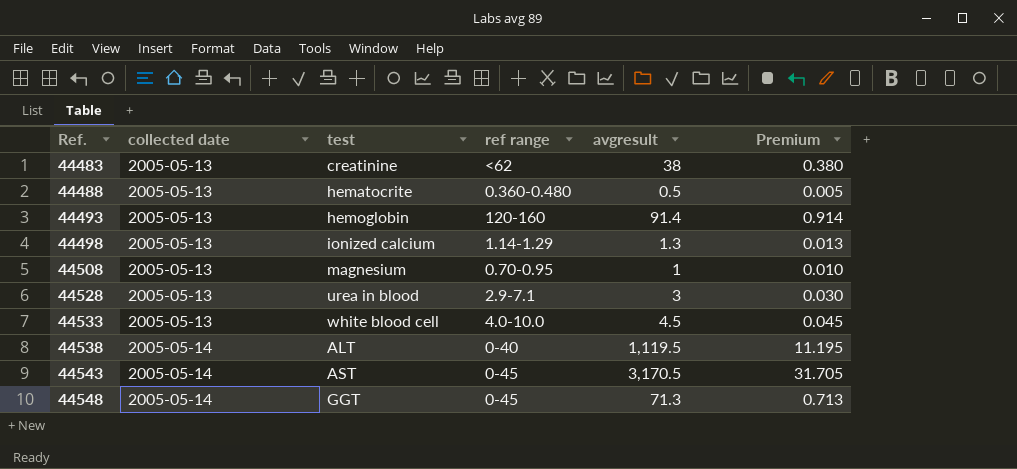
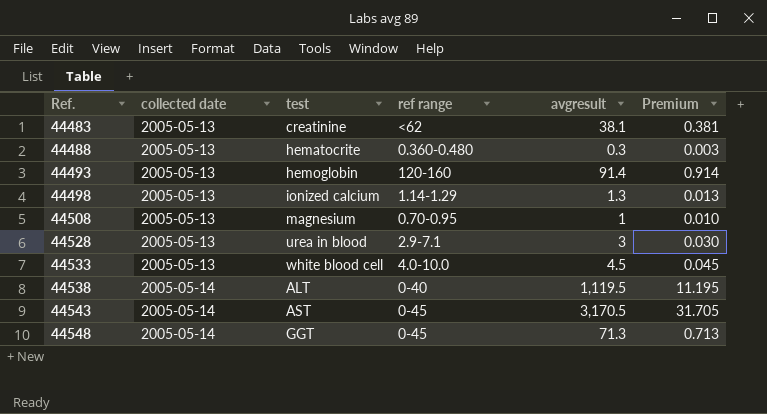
44483 | avgresult: 38 -> 38.1
44483 | Premium: 0.380 -> 0.381
44488 | avgresult: 0.5 -> 0.3
44488 | Premium: 0.005 -> 0.003

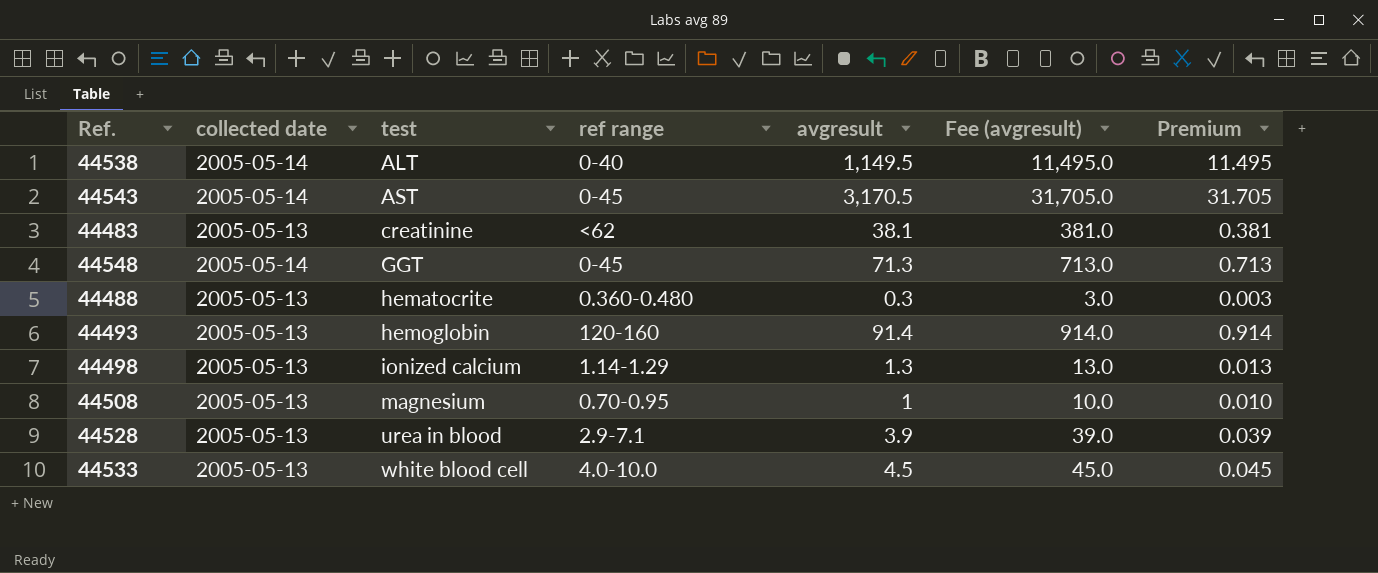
row order: Ref. ascending -> test ascending
column Fee (avgresult) | formula: none -> [avgresult] * 10
44538 | avgresult: 1,119.5 -> 1,149.5
44538 | Premium: 11.195 -> 11.495
44528 | avgresult: 3 -> 3.9
44528 | Premium: 0.030 -> 0.039

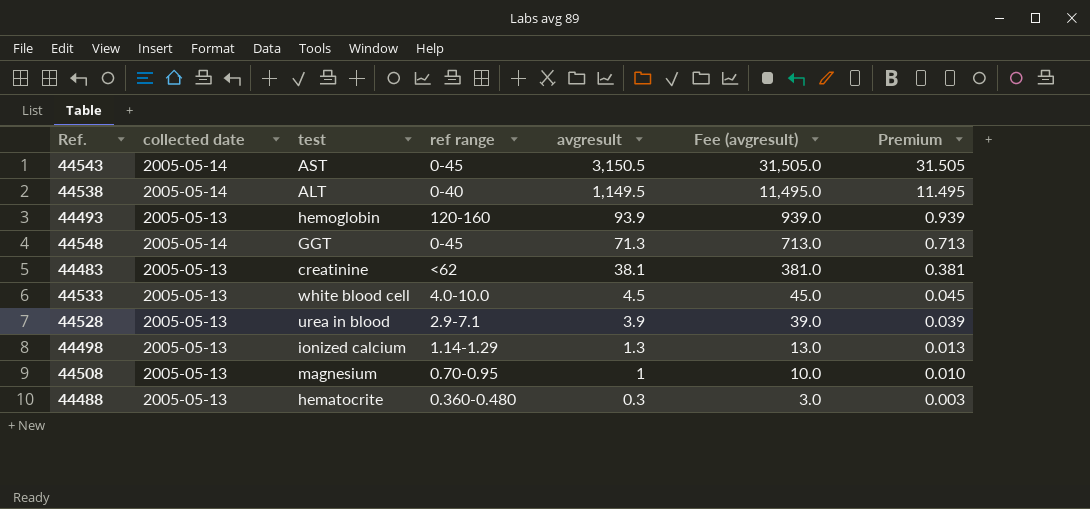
row order: test ascending -> avgresult descending
44543 | avgresult: 3,170.5 -> 3,150.5
44543 | Fee (avgresult): 31,705.0 -> 31,505.0
44543 | Premium: 31.705 -> 31.505
44493 | avgresult: 91.4 -> 93.9
44493 | Fee (avgresult): 914.0 -> 939.0
44493 | Premium: 0.914 -> 0.939

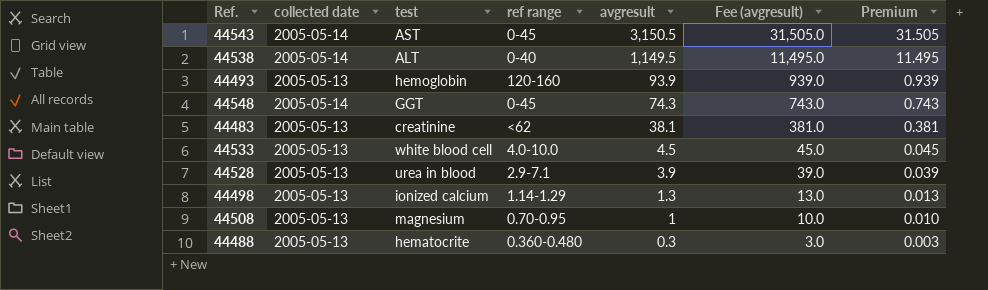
44548 | avgresult: 71.3 -> 74.3
44548 | Fee (avgresult): 713.0 -> 743.0
44548 | Premium: 0.713 -> 0.743

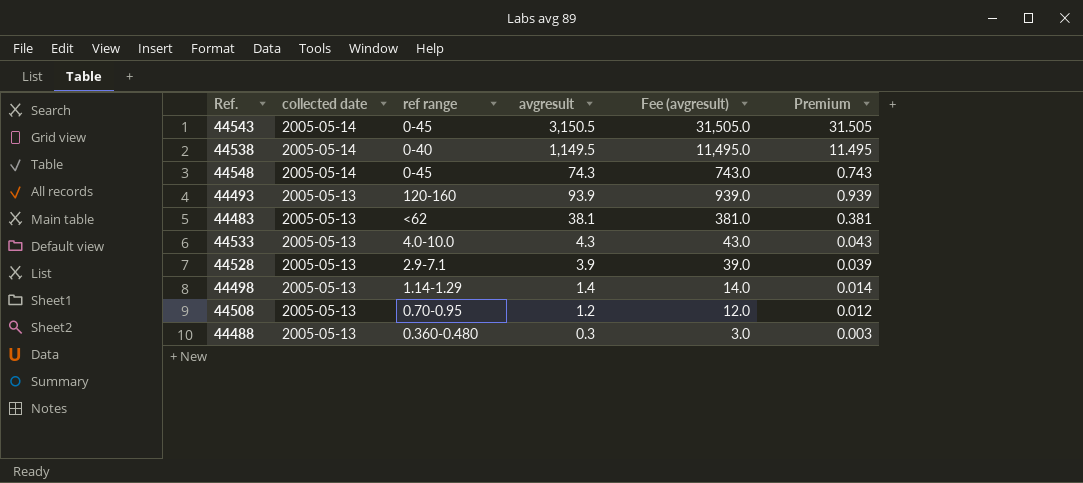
row order: avgresult descending -> collected date descending
column test | position: 3 -> none
44533 | avgresult: 4.5 -> 4.3
44533 | Fee (avgresult): 45.0 -> 43.0
44533 | Premium: 0.045 -> 0.043
44498 | avgresult: 1.3 -> 1.4
44498 | Fee (avgresult): 13.0 -> 14.0
44498 | Premium: 0.013 -> 0.014
44508 | avgresult: 1 -> 1.2
44508 | Fee (avgresult): 10.0 -> 12.0
44508 | Premium: 0.010 -> 0.012

